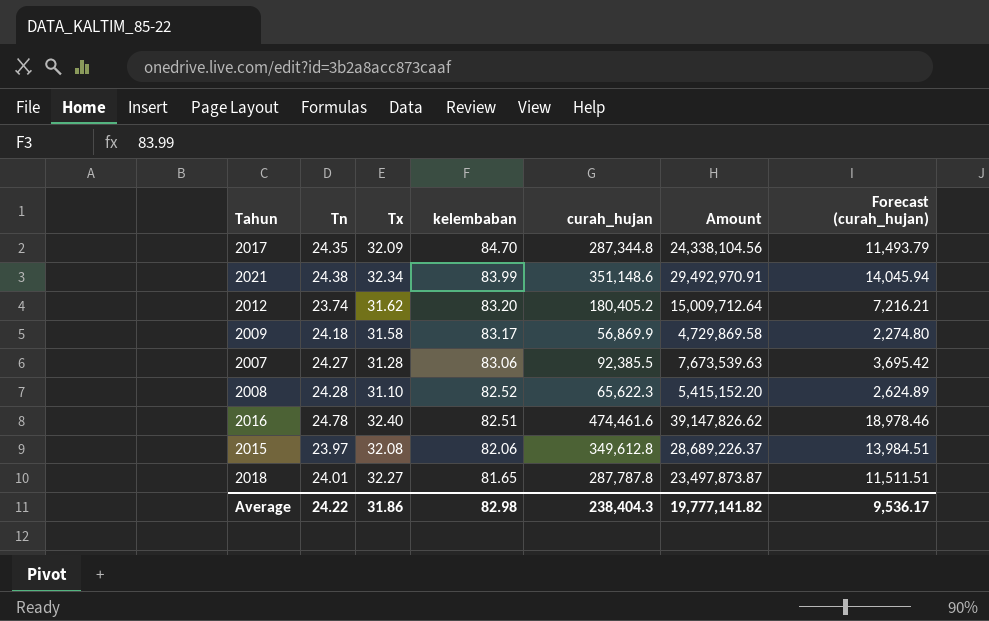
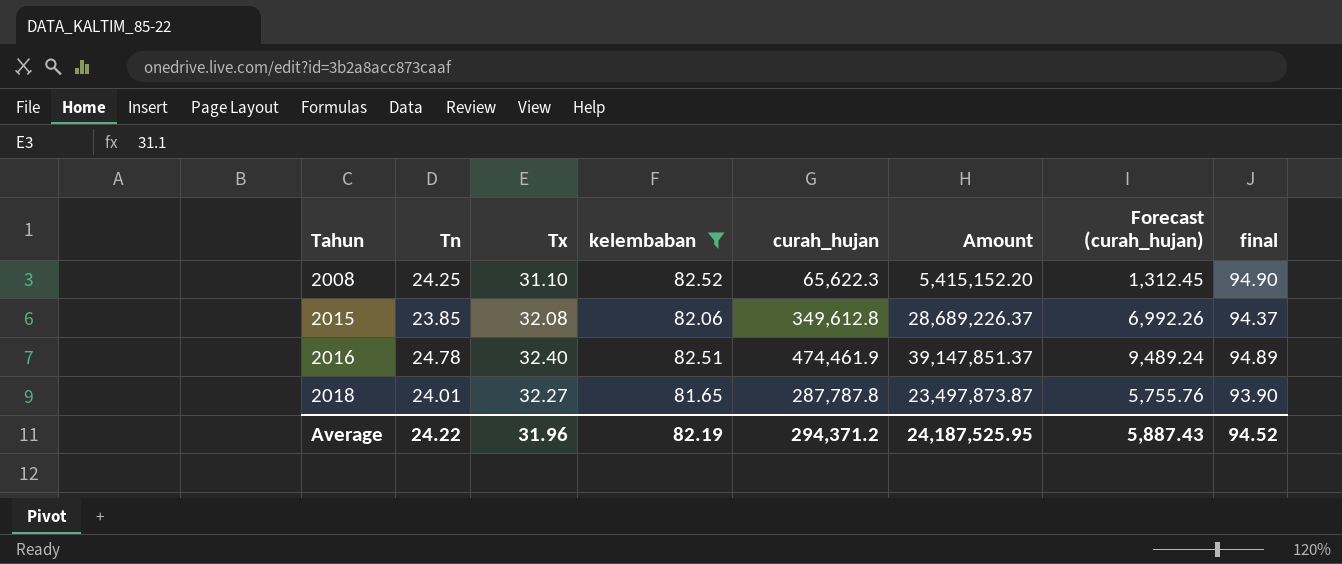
filter: none -> kelembaban <= 82.52
row order: kelembaban descending -> Tahun ascending
column Forecast (curah_hujan) | formula: [curah_hujan] * 0.04 -> [curah_hujan] * 0.02
column final | formula: none -> [kelembaban] * 1.15
2008 | Tn: 24.28 -> 24.25
2015 | Tn: 23.97 -> 23.85
2016 | curah_hujan: 474,461.6 -> 474,461.9
2016 | Amount: 39,147,826.62 -> 39,147,851.37
Average | Tx: 31.86 -> 31.96
Average | kelembaban: 82.98 -> 82.19
Average | curah_hujan: 238,404.3 -> 294,371.2
Average | Amount: 19,777,141.82 -> 24,187,525.95
Average | Forecast (curah_hujan): 9,536.17 -> 5,887.43

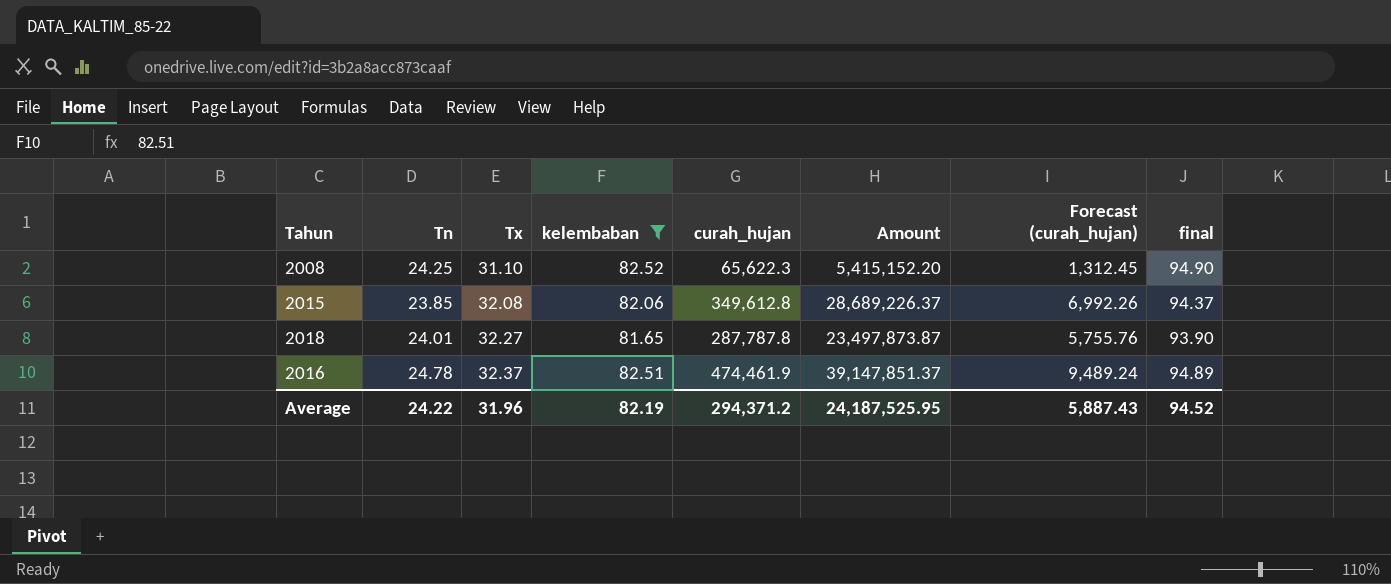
row order: Tahun ascending -> Tx ascending
2016 | Tx: 32.40 -> 32.37

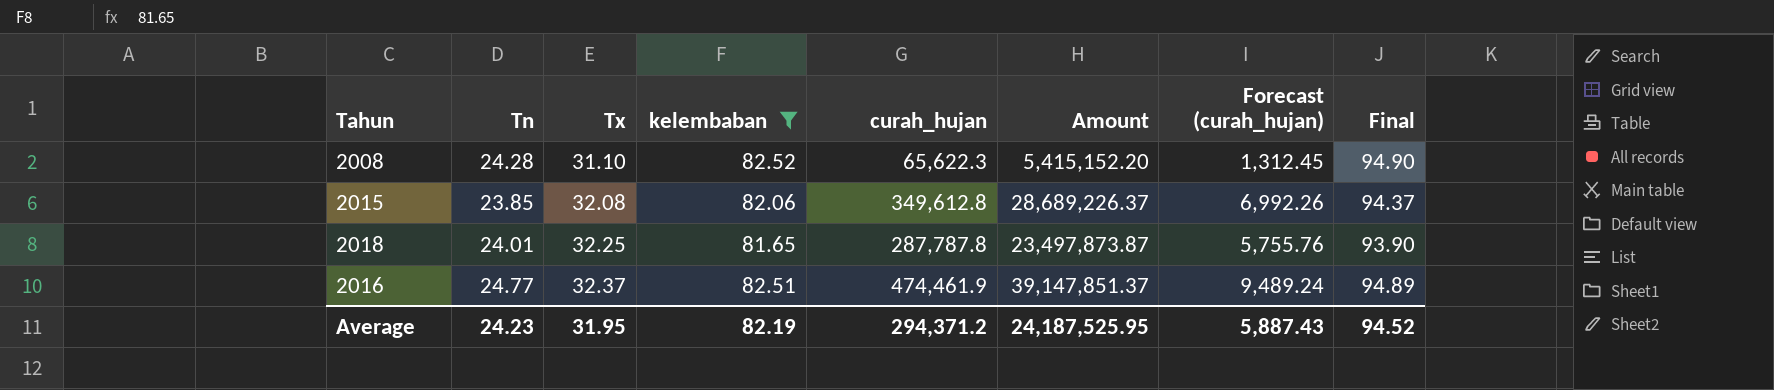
column name: final -> Final
2008 | Tn: 24.25 -> 24.28
2018 | Tx: 32.27 -> 32.25
2016 | Tn: 24.78 -> 24.77
Average | Tn: 24.22 -> 24.23
Average | Tx: 31.96 -> 31.95

